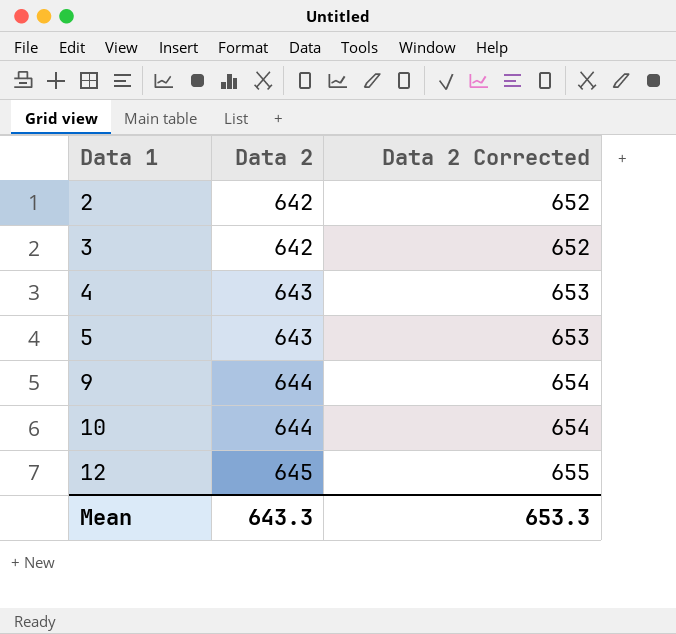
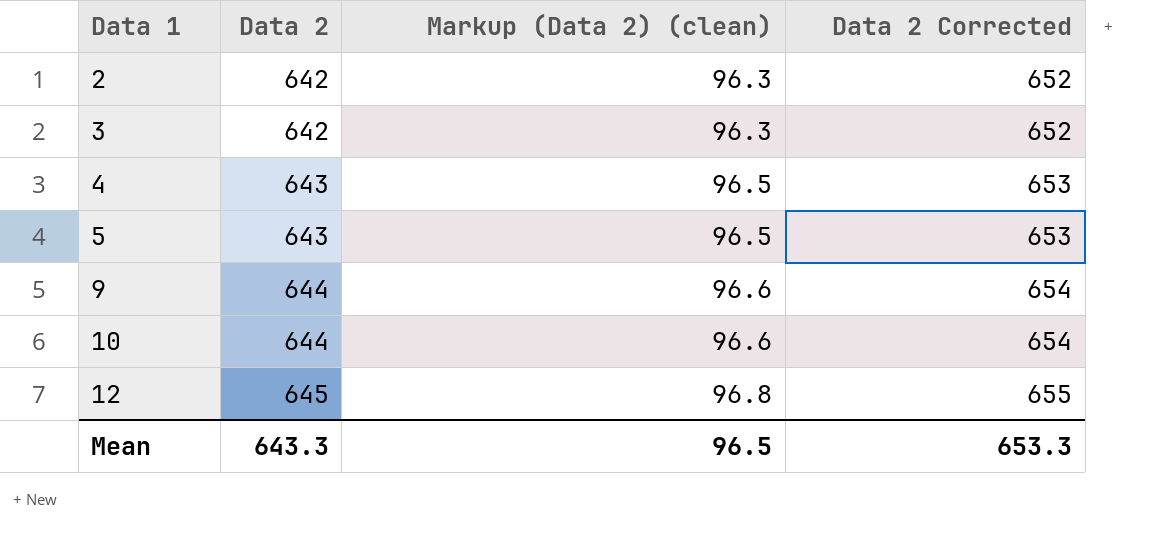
column Markup (Data 2) (clean) | formula: none -> [Data 2] * 0.15

